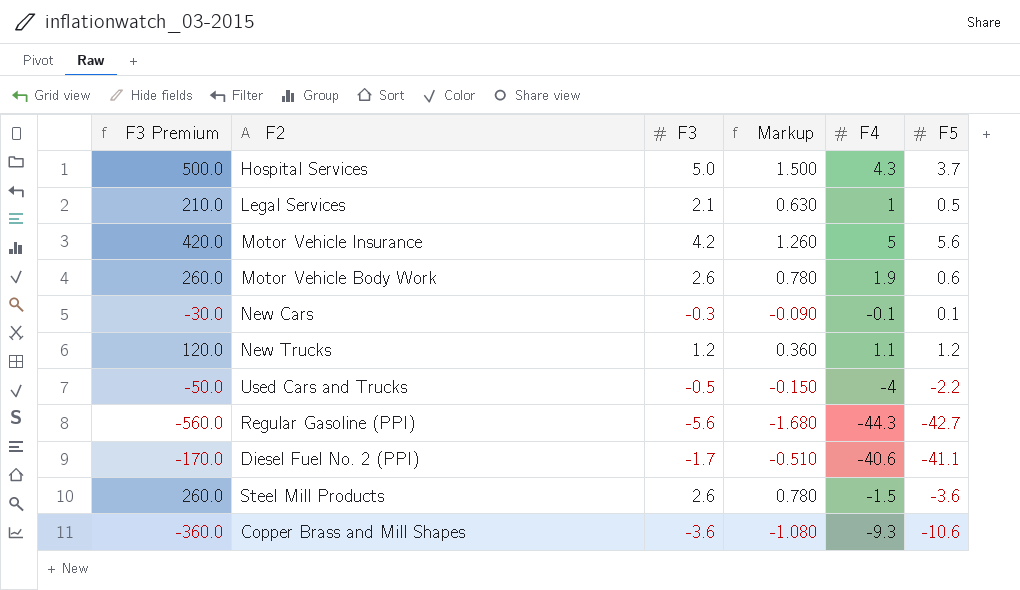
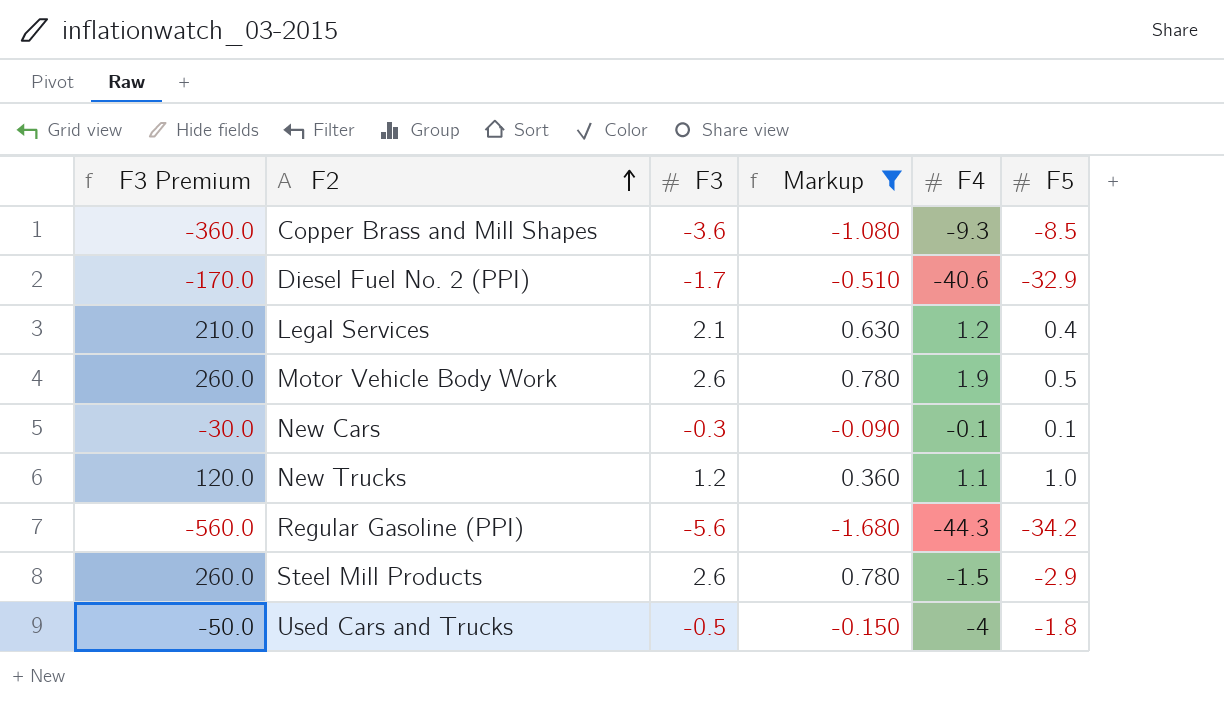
filter: none -> Markup <= 0.780
row order: none -> F2 ascending
Copper Brass and Mill Shapes | F5: -10.6 -> -8.5
Diesel Fuel No. 2 (PPI) | F5: -41.1 -> -32.9
Legal Services | F4: 1 -> 1.2
Legal Services | F5: 0.5 -> 0.4
Motor Vehicle Body Work | F5: 0.6 -> 0.5
New Trucks | F5: 1.2 -> 1.0
Regular Gasoline (PPI) | F5: -42.7 -> -34.2
Steel Mill Products | F5: -3.6 -> -2.9
Used Cars and Trucks | F5: -2.2 -> -1.8

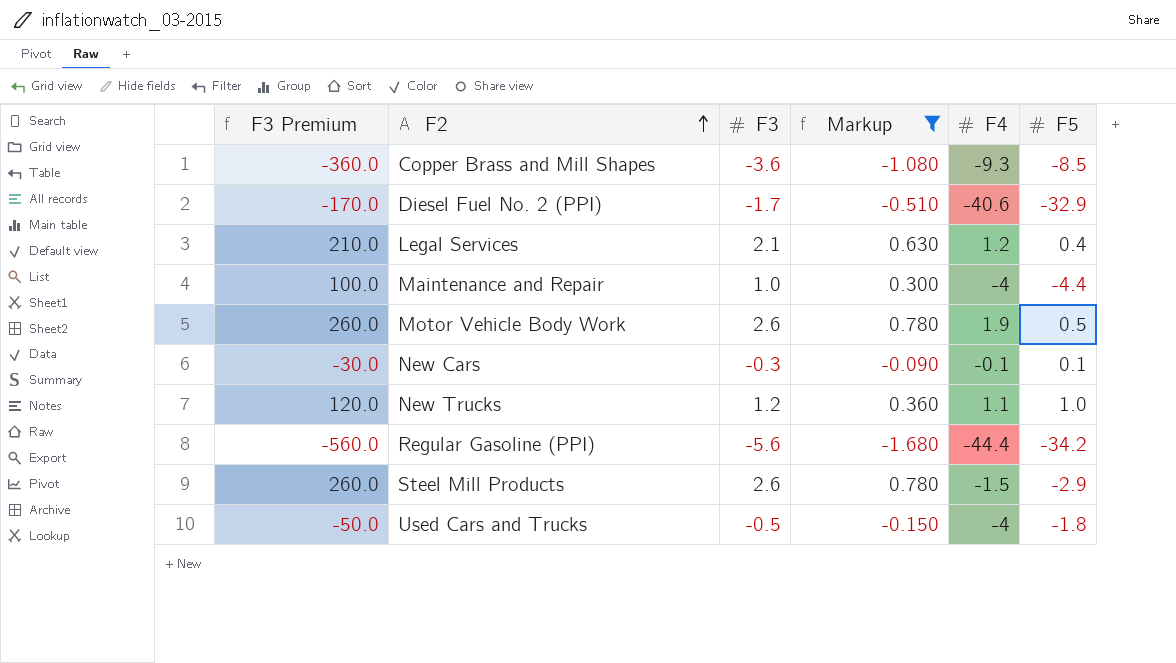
row Maintenance and Repair: none -> 100.0 | 1.0 | 0.300 | -4 | -4.4
Regular Gasoline (PPI) | F4: -44.3 -> -44.4

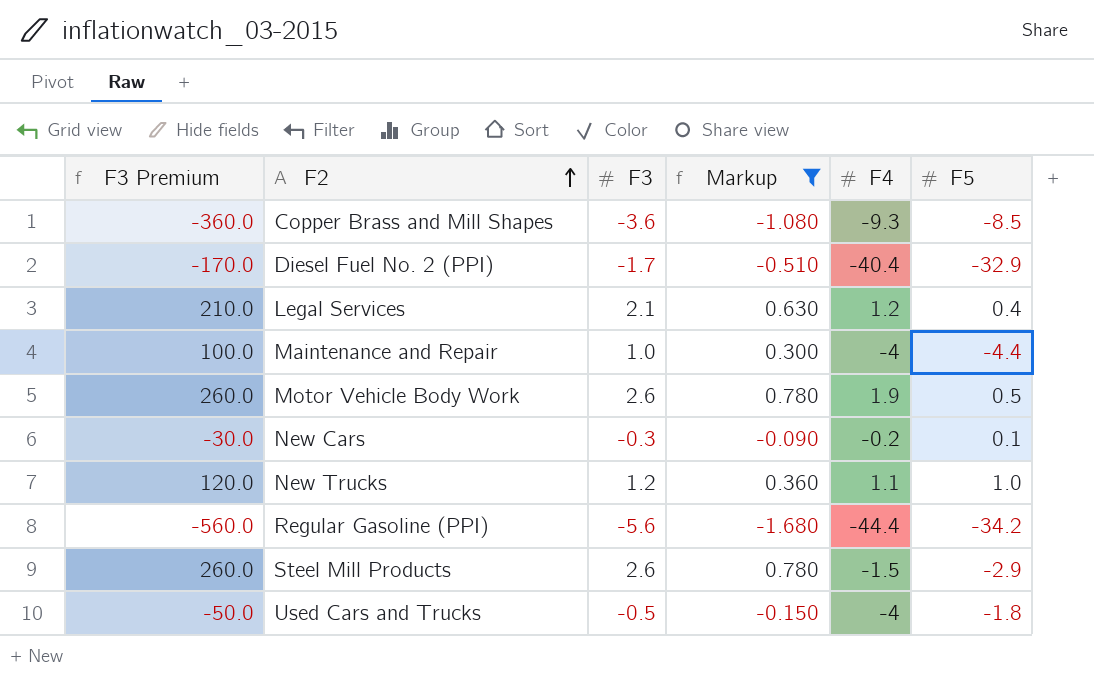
Diesel Fuel No. 2 (PPI) | F4: -40.6 -> -40.4
New Cars | F4: -0.1 -> -0.2

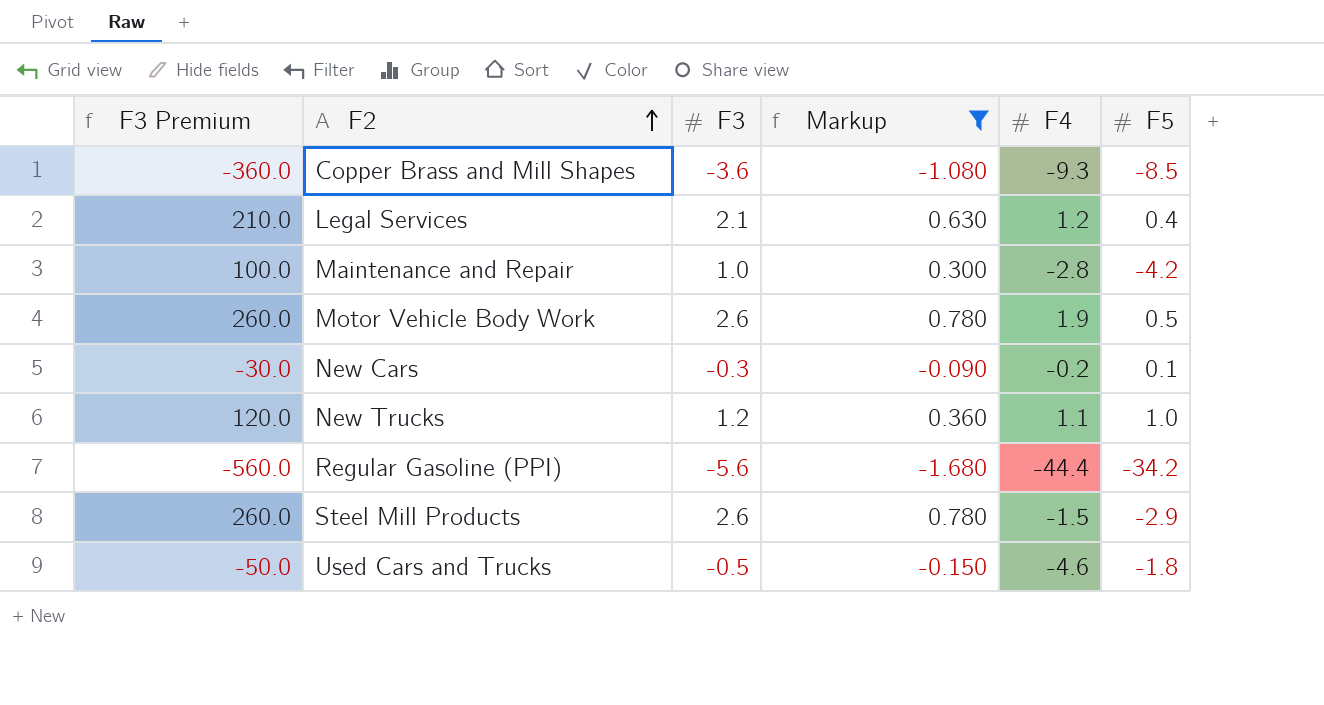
row Diesel Fuel No. 2 (PPI): -170.0 | -1.7 | -0.510 | -40.4 | -32.9 -> none
Maintenance and Repair | F4: -4 -> -2.8
Maintenance and Repair | F5: -4.4 -> -4.2
Used Cars and Trucks | F4: -4 -> -4.6

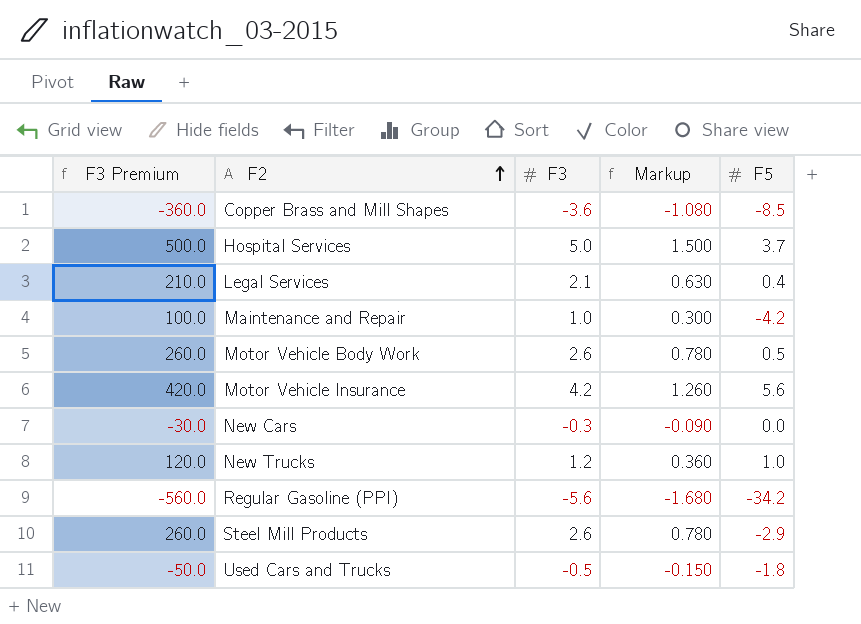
filter: Markup <= 0.780 -> none
column F4 | position: 5 -> none
New Cars | F5: 0.1 -> 0.0

